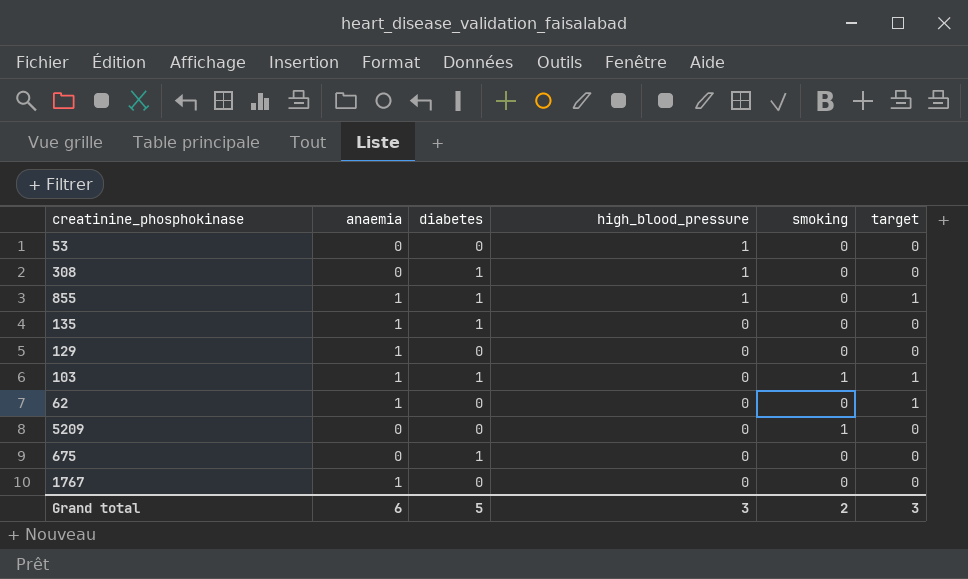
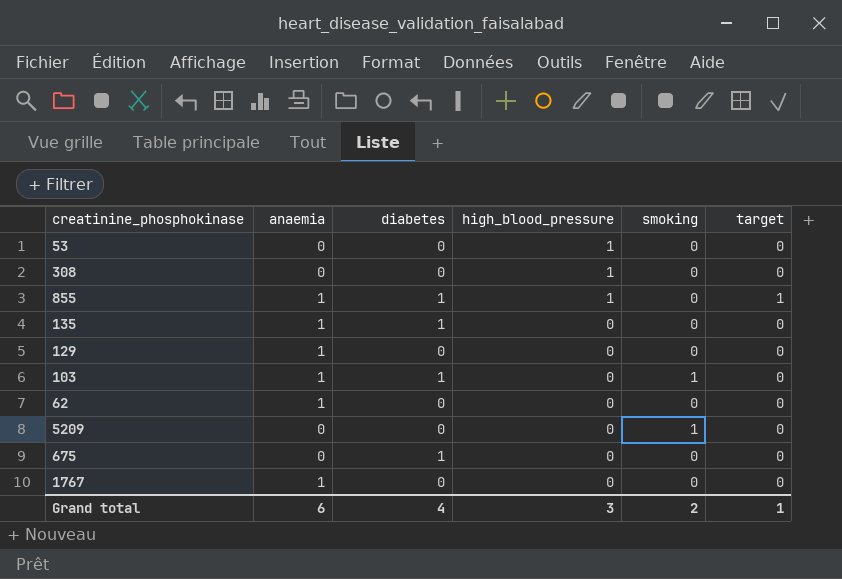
308 | diabetes: 1 -> 0
103 | target: 1 -> 0
62 | target: 1 -> 0
Grand total | diabetes: 5 -> 4
Grand total | target: 3 -> 1

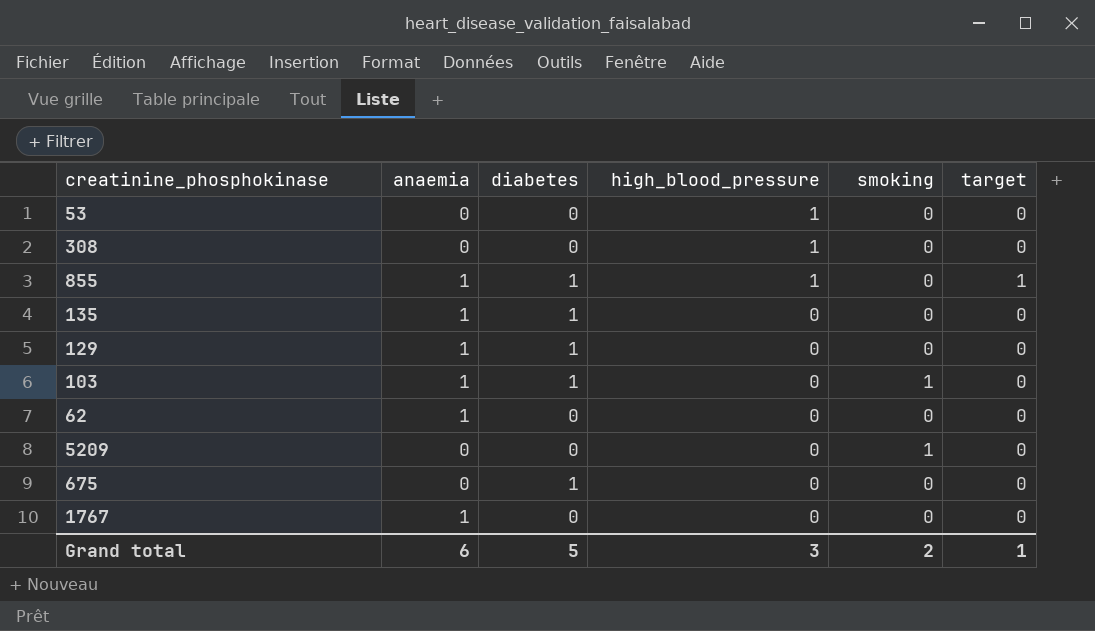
129 | diabetes: 0 -> 1
Grand total | diabetes: 4 -> 5

